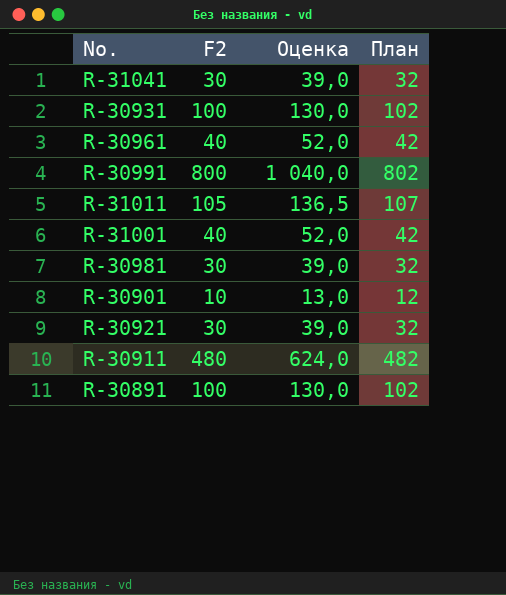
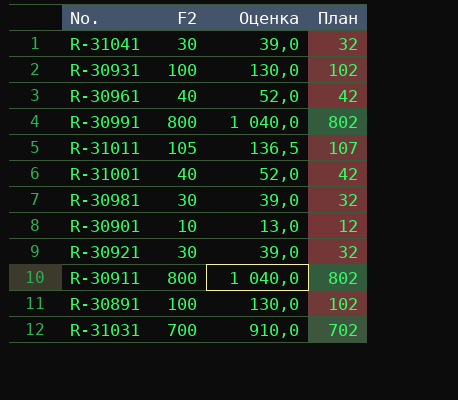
R-30911 | F2: 480 -> 800
R-30911 | Оценка: 624,0 -> 1 040,0
R-30911 | План: 482 -> 802
row R-31031: none -> 700 | 910,0 | 702

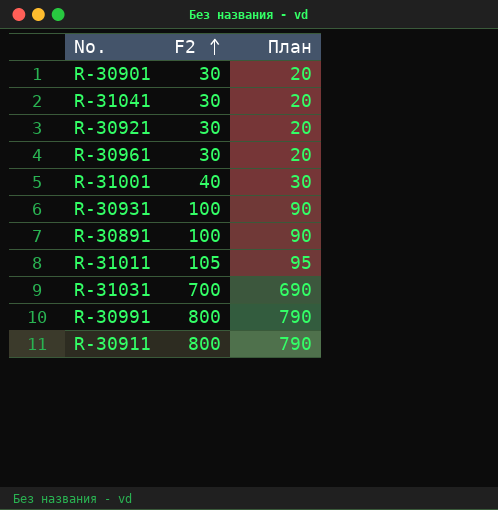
row order: none -> F2 ascending
column Оценка | formula: [F2] * 1,3 -> none
column План | formula: [F2] + 2 -> [F2] - 10
row R-30981: 30 | 39,0 | 32 -> none
R-30901 | F2: 10 -> 30
R-30961 | F2: 40 -> 30

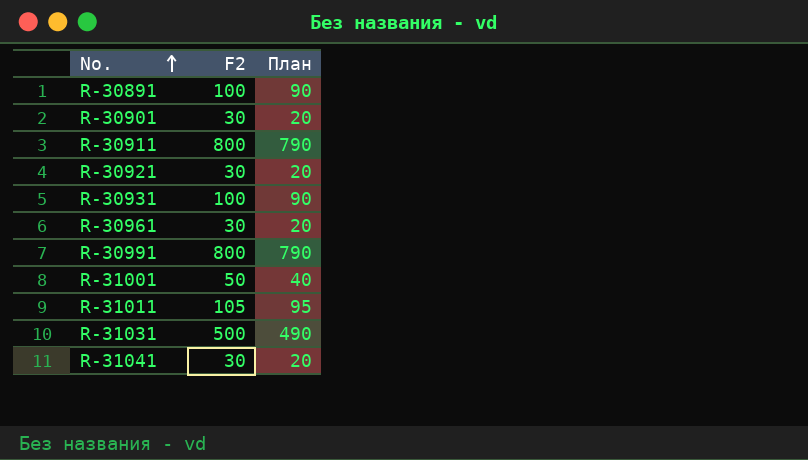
row order: F2 ascending -> No. ascending
R-31001 | F2: 40 -> 50
R-31001 | План: 30 -> 40
R-31031 | F2: 700 -> 500
R-31031 | План: 690 -> 490

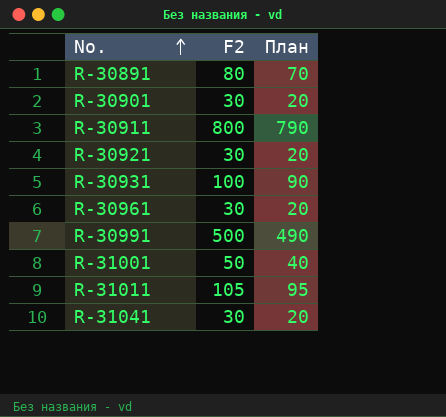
row R-31031: 500 | 490 -> none
R-30891 | F2: 100 -> 80
R-30891 | План: 90 -> 70
R-30991 | F2: 800 -> 500
R-30991 | План: 790 -> 490

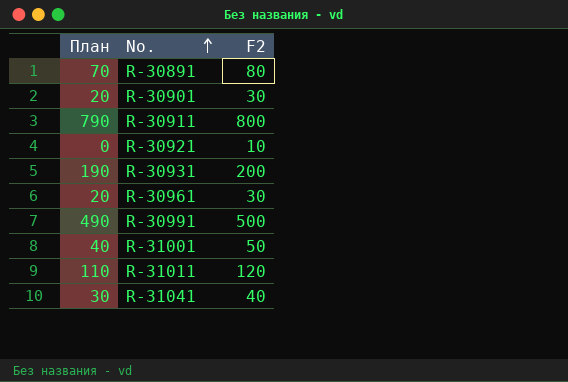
column План | position: 3 -> 1
R-30921 | План: 20 -> 0
R-30921 | F2: 30 -> 10
R-30931 | План: 90 -> 190
R-30931 | F2: 100 -> 200
R-31011 | План: 95 -> 110
R-31011 | F2: 105 -> 120
R-31041 | План: 20 -> 30
R-31041 | F2: 30 -> 40

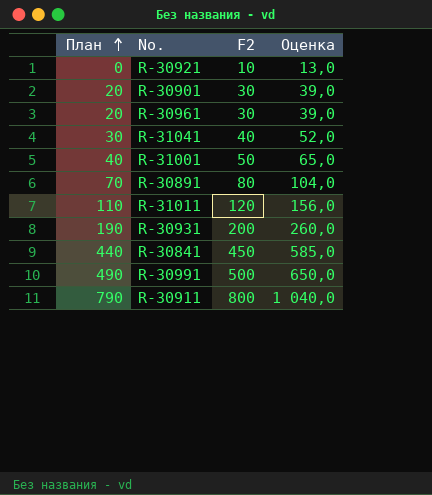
row order: No. ascending -> План ascending
column Оценка | formula: none -> [F2] * 1,3
row R-30841: none -> 440 | 450 | 585,0

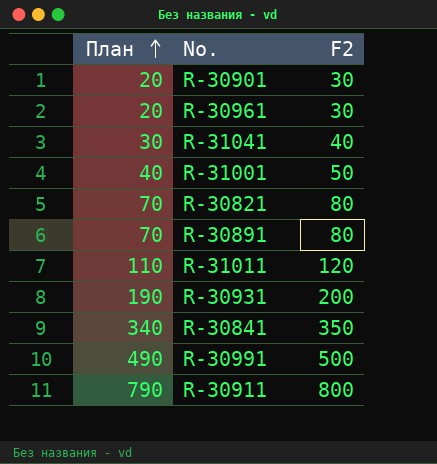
column Оценка | formula: [F2] * 1,3 -> none
row R-30921: 0 | 10 | 13,0 -> none
row R-30821: none -> 70 | 80
R-30841 | План: 440 -> 340
R-30841 | F2: 450 -> 350

